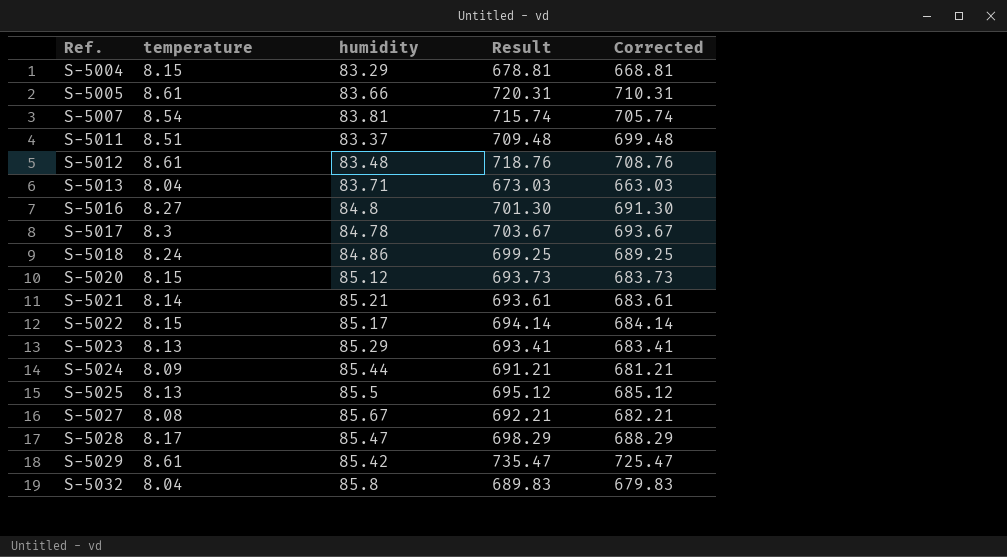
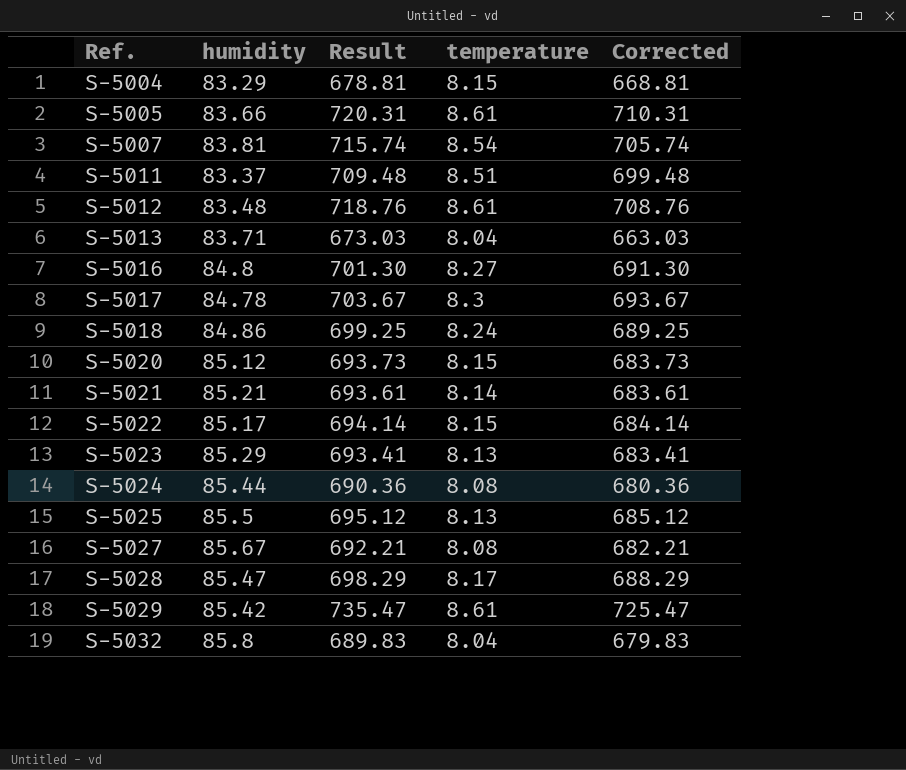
column temperature | position: 2 -> 4
S-5024 | Result: 691.21 -> 690.36
S-5024 | temperature: 8.09 -> 8.08
S-5024 | Corrected: 681.21 -> 680.36

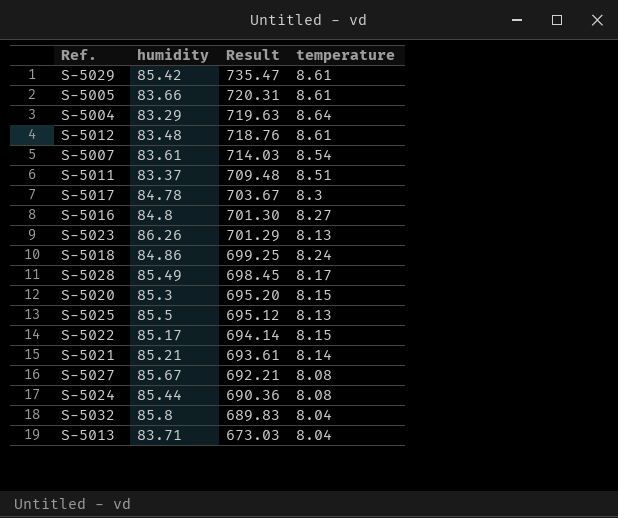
row order: Ref. ascending -> Result descending
column Corrected | formula: [Result] - 10 -> none
S-5004 | Result: 678.81 -> 719.63
S-5004 | temperature: 8.15 -> 8.64
S-5007 | humidity: 83.81 -> 83.61
S-5007 | Result: 715.74 -> 714.03
S-5023 | humidity: 85.29 -> 86.26
S-5023 | Result: 693.41 -> 701.29
S-5028 | humidity: 85.47 -> 85.49
S-5028 | Result: 698.29 -> 698.45
S-5020 | humidity: 85.12 -> 85.3
S-5020 | Result: 693.73 -> 695.20

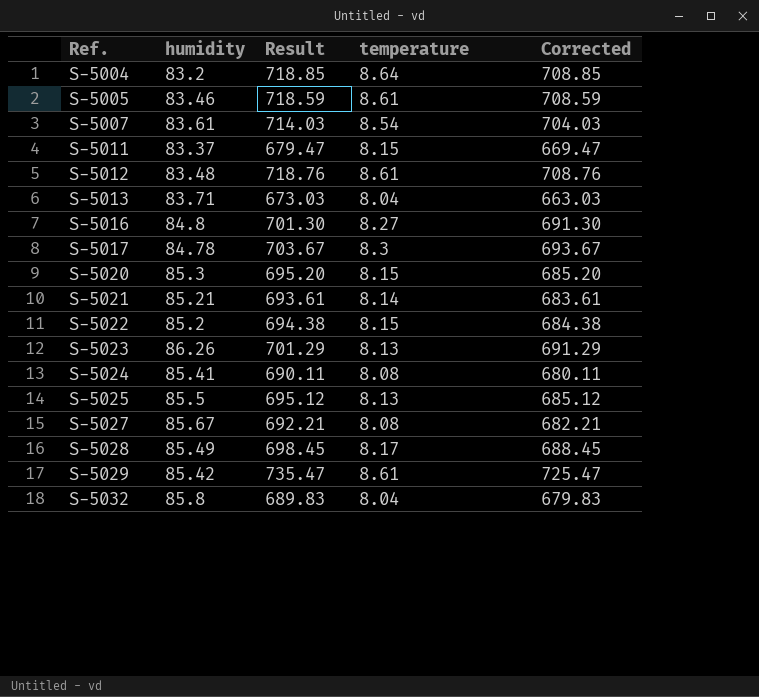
row order: Result descending -> Ref. ascending
column Corrected | formula: none -> [Result] - 10
row S-5018: 84.86 | 699.25 | 8.24 -> none
S-5004 | humidity: 83.29 -> 83.2
S-5004 | Result: 719.63 -> 718.85
S-5005 | humidity: 83.66 -> 83.46
S-5005 | Result: 720.31 -> 718.59
S-5011 | Result: 709.48 -> 679.47
S-5011 | temperature: 8.51 -> 8.15
S-5022 | humidity: 85.17 -> 85.2
S-5022 | Result: 694.14 -> 694.38
S-5024 | humidity: 85.44 -> 85.41
S-5024 | Result: 690.36 -> 690.11

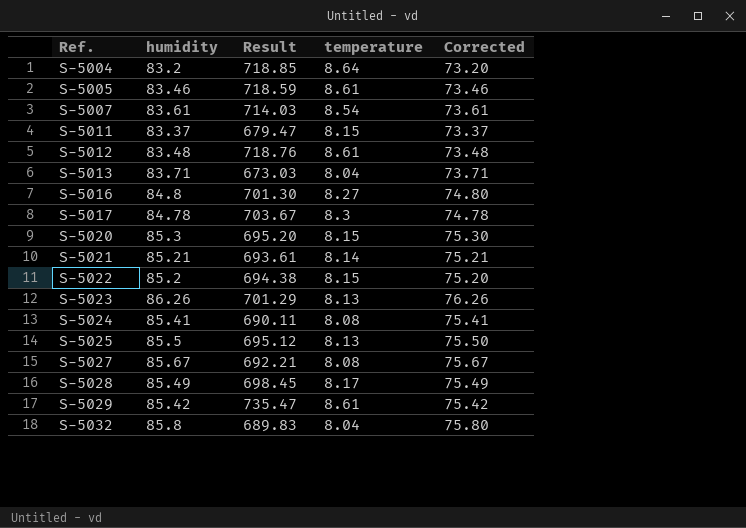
column Corrected | formula: [Result] - 10 -> [humidity] - 10

